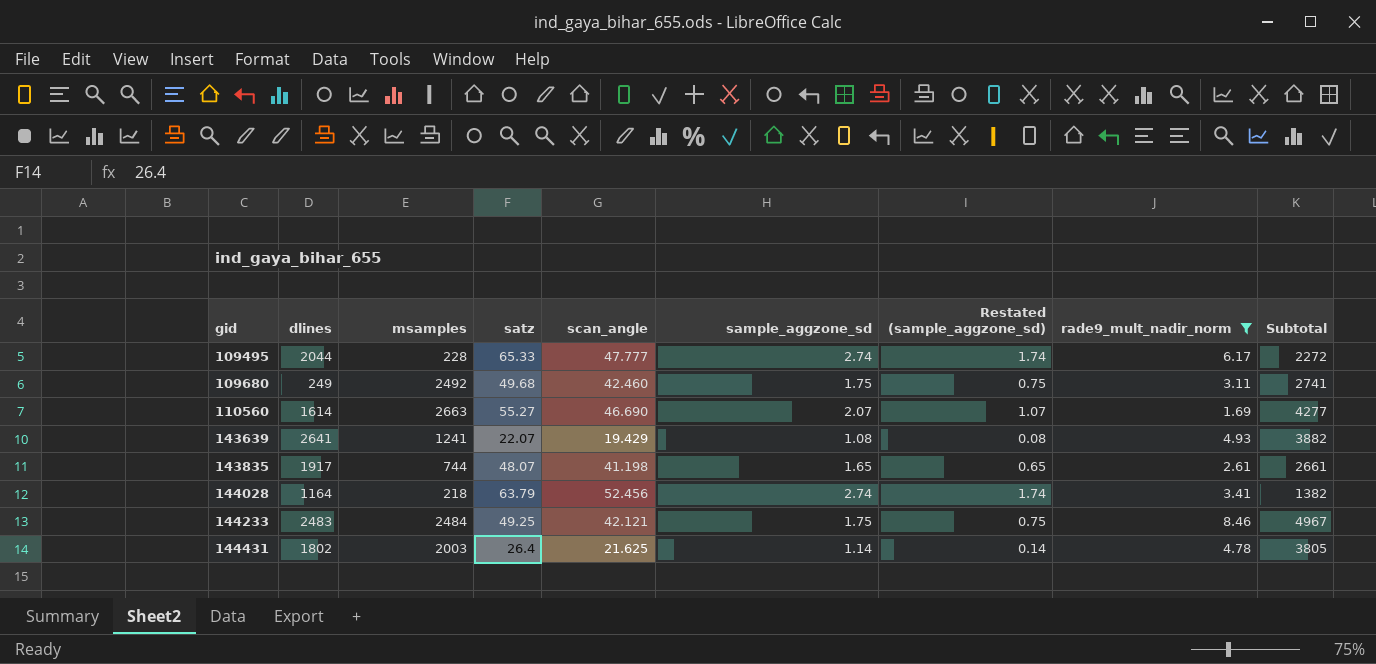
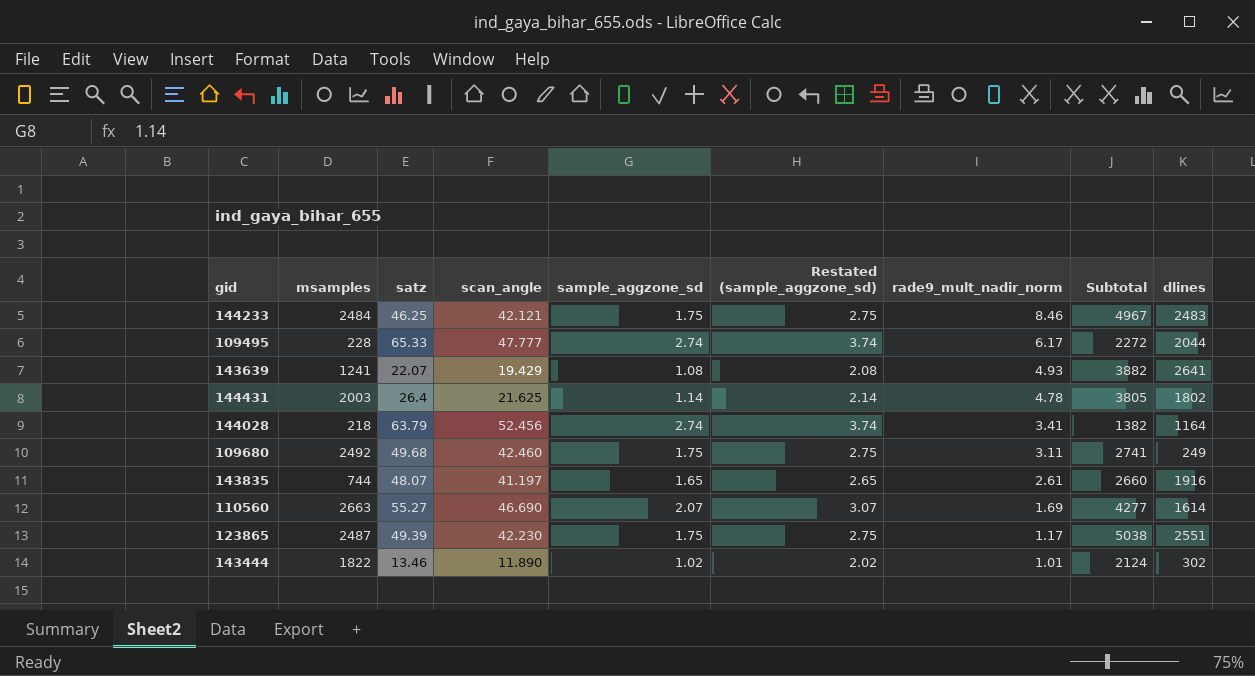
filter: rade9_mult_nadir_norm >= 1.69 -> none
row order: gid ascending -> rade9_mult_nadir_norm descending
column Restated (sample_aggzone_sd) | formula: [sample_aggzone_sd] - 1 -> [sample_aggzone_sd] + 1
column dlines | position: 2 -> 9
144233 | satz: 49.25 -> 46.25
143835 | scan_angle: 41.198 -> 41.197
143835 | Subtotal: 2661 -> 2660
143835 | dlines: 1917 -> 1916

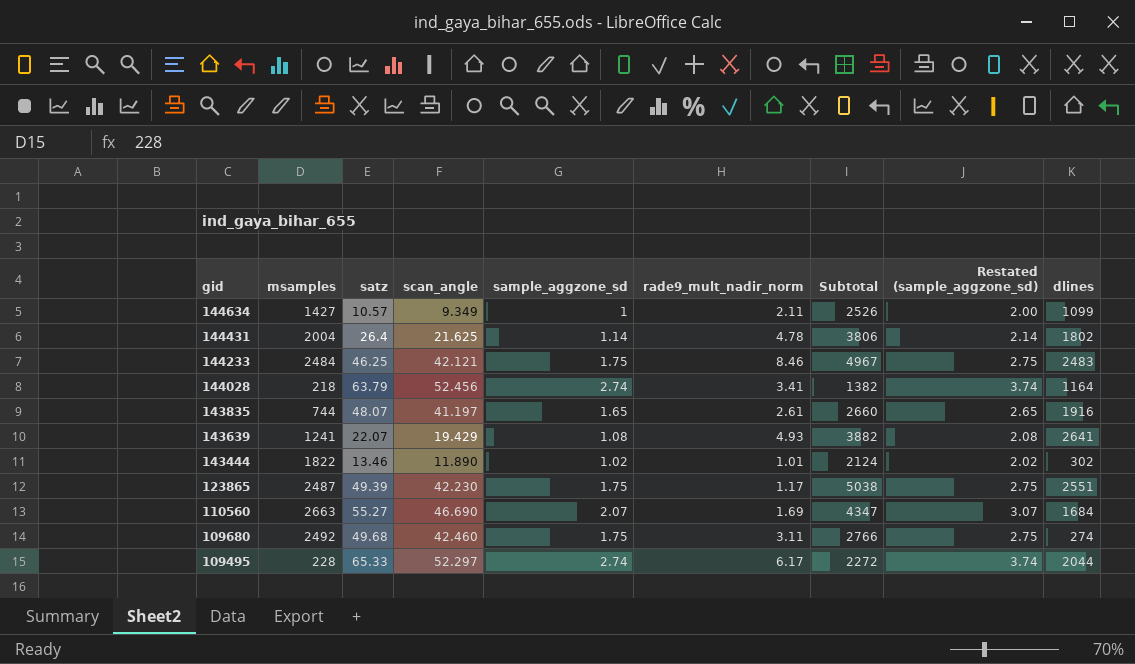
row order: rade9_mult_nadir_norm descending -> gid descending
column Restated (sample_aggzone_sd) | position: 6 -> 8
row 144634: none -> 1427 | 10.57 | 9.349 | 1 | 2.11 | 2526 | 2.00 | 1099
144431 | msamples: 2003 -> 2004
144431 | Subtotal: 3805 -> 3806
110560 | Subtotal: 4277 -> 4347
110560 | dlines: 1614 -> 1684
109680 | Subtotal: 2741 -> 2766
109680 | dlines: 249 -> 274
109495 | scan_angle: 47.777 -> 52.297

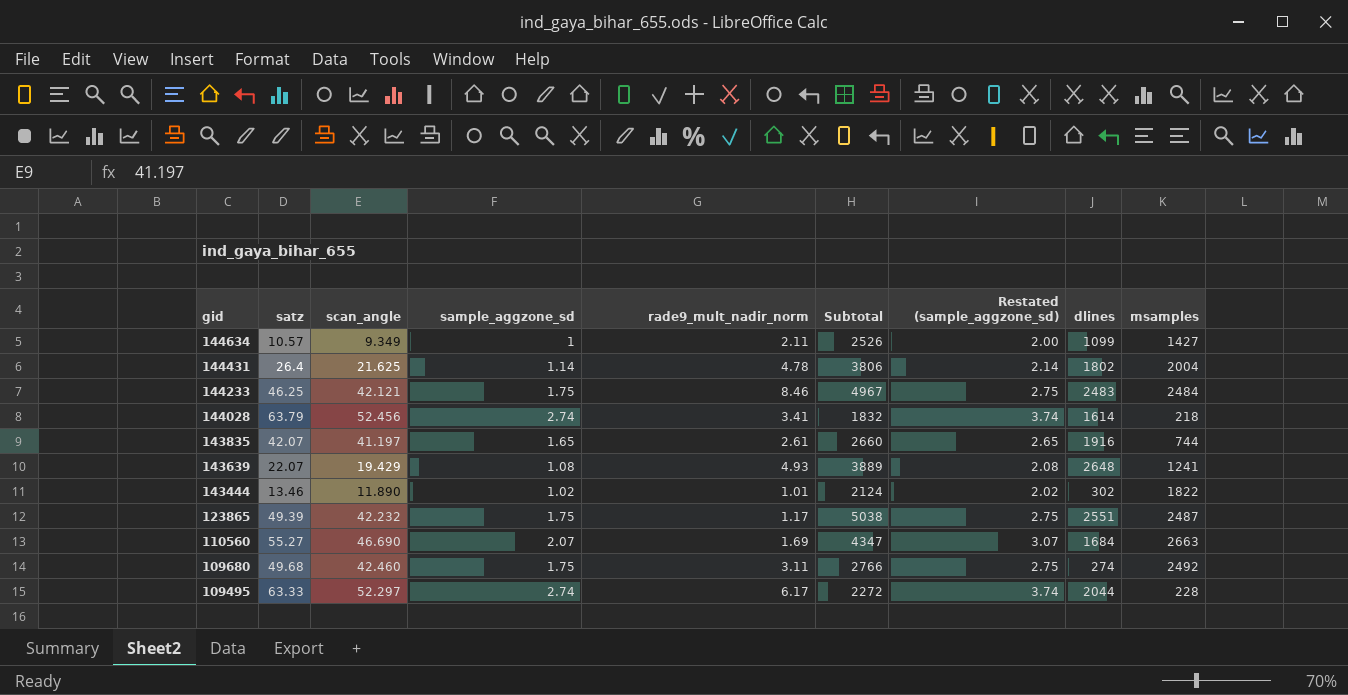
column msamples | position: 2 -> 9
144028 | Subtotal: 1382 -> 1832
144028 | dlines: 1164 -> 1614
143835 | satz: 48.07 -> 42.07
143639 | Subtotal: 3882 -> 3889
143639 | dlines: 2641 -> 2648
123865 | scan_angle: 42.230 -> 42.232
109495 | satz: 65.33 -> 63.33

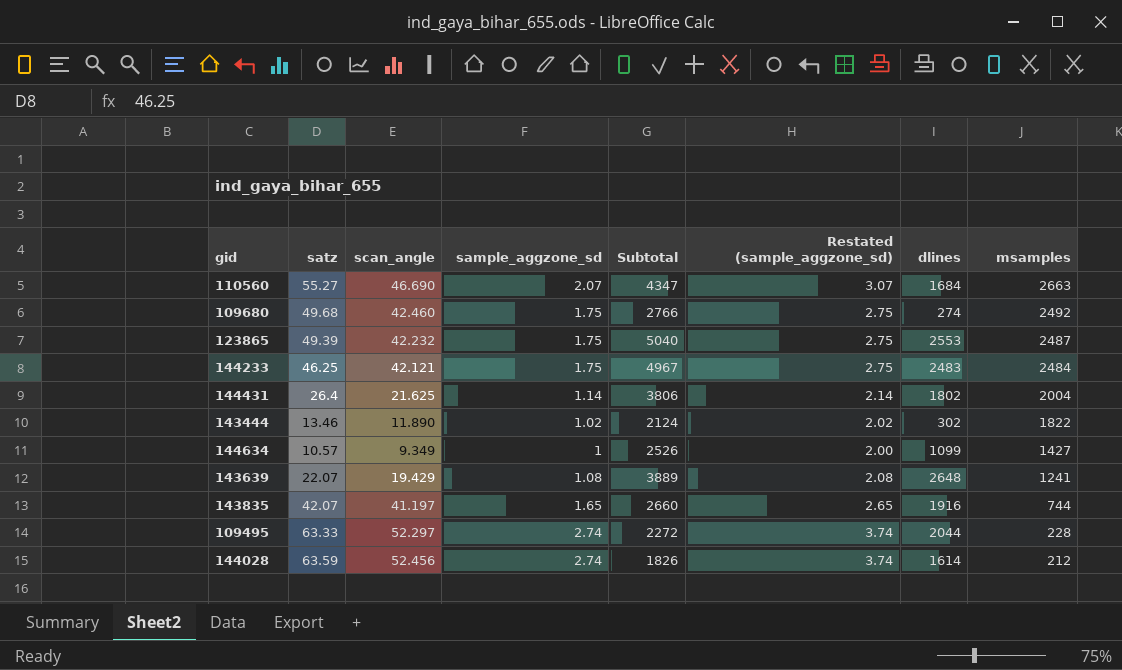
row order: gid descending -> msamples descending
column rade9_mult_nadir_norm | position: 5 -> none
123865 | Subtotal: 5038 -> 5040
123865 | dlines: 2551 -> 2553
144028 | satz: 63.79 -> 63.59
144028 | Subtotal: 1832 -> 1826
144028 | msamples: 218 -> 212

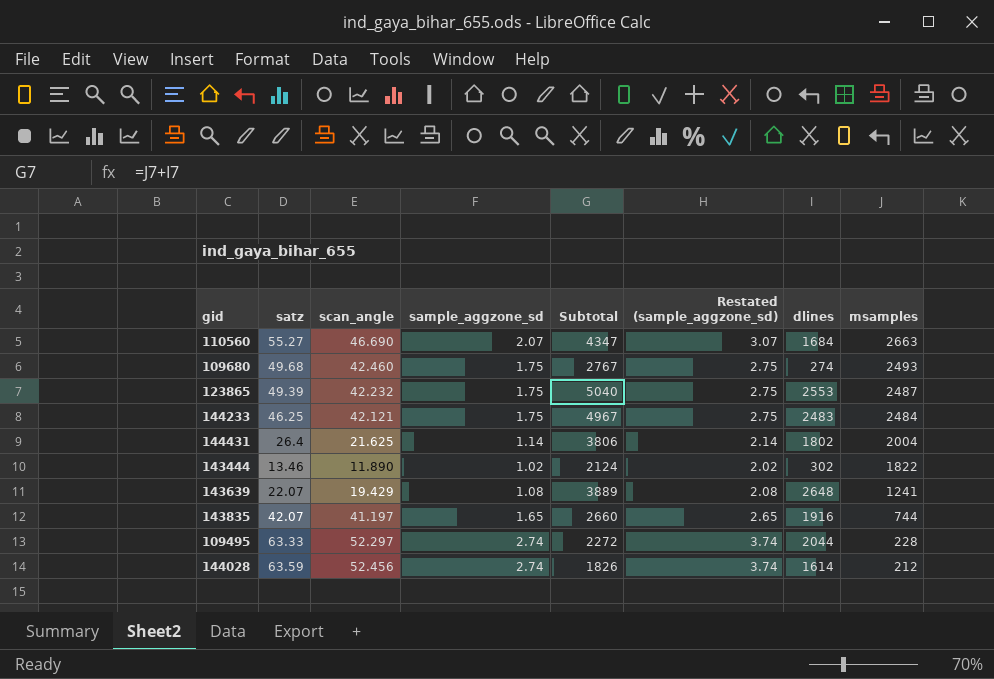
row 144634: 10.57 | 9.349 | 1 | 2526 | 2.00 | 1099 | 1427 -> none
109680 | Subtotal: 2766 -> 2767
109680 | msamples: 2492 -> 2493

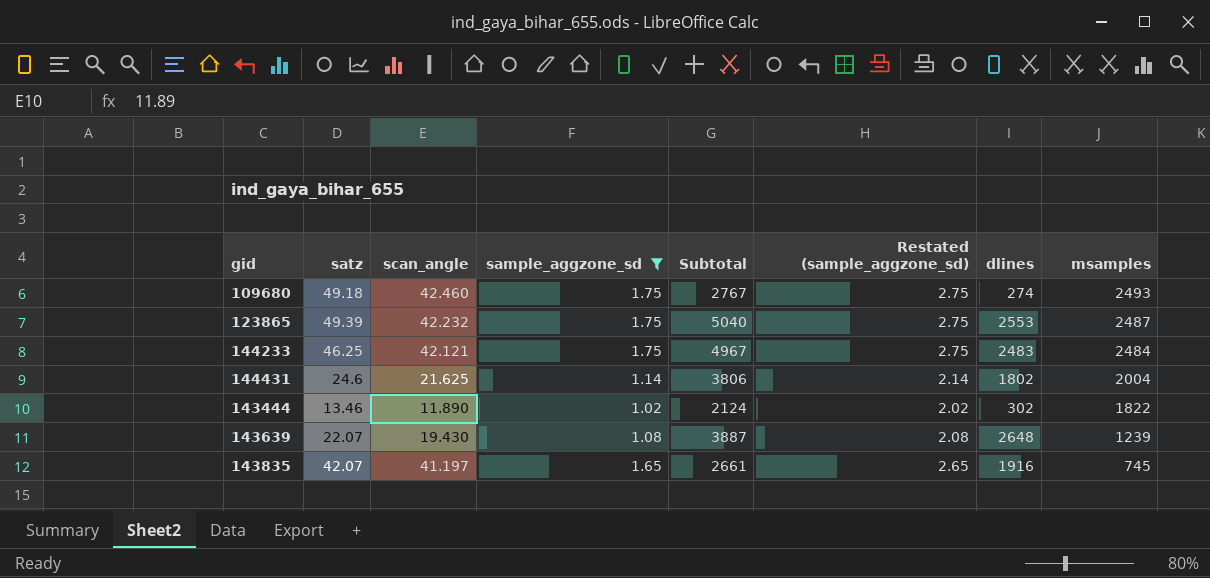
filter: none -> sample_aggzone_sd <= 1.75
109680 | satz: 49.68 -> 49.18
144431 | satz: 26.4 -> 24.6
143639 | scan_angle: 19.429 -> 19.430
143639 | Subtotal: 3889 -> 3887
143639 | msamples: 1241 -> 1239
143835 | Subtotal: 2660 -> 2661
143835 | msamples: 744 -> 745

